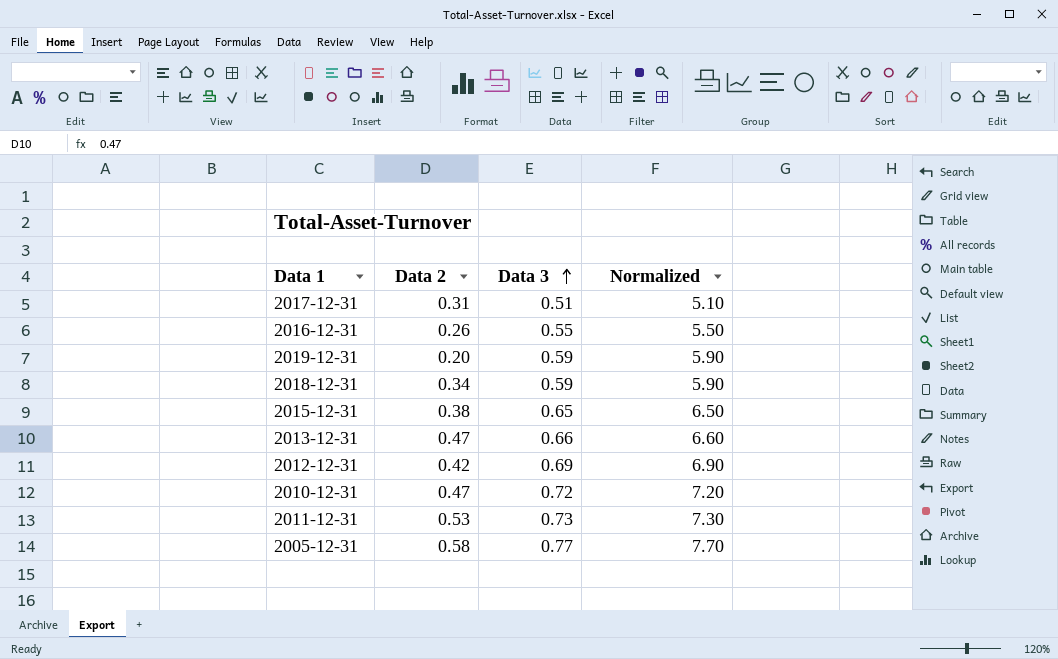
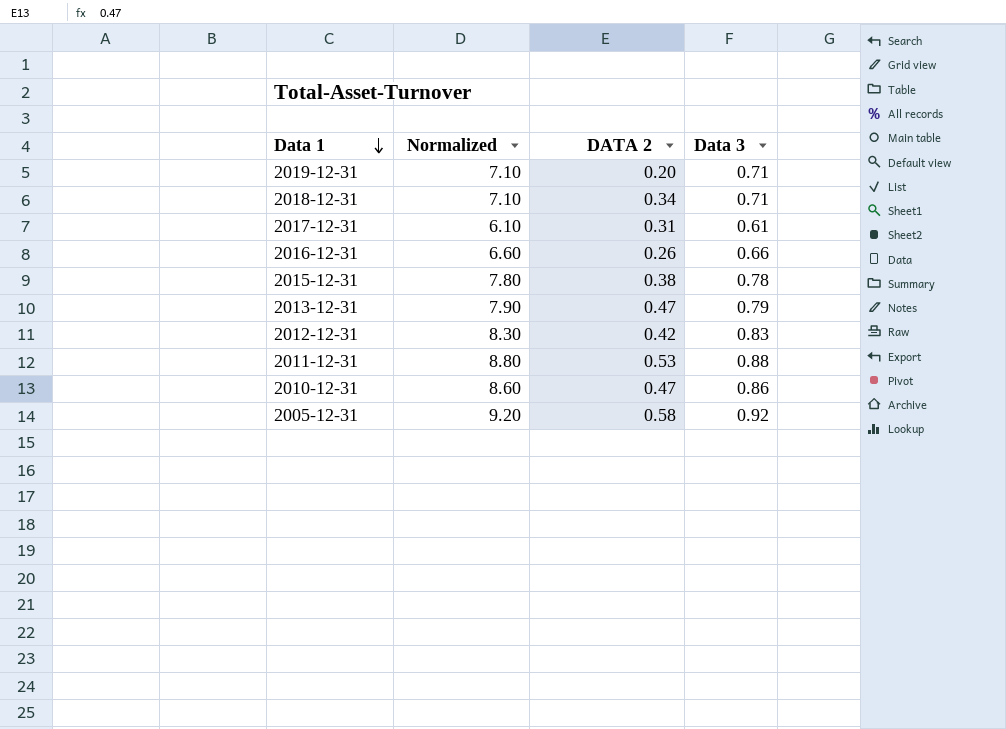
row order: Data 3 ascending -> Data 1 descending
column Normalized | position: 4 -> 2
column name: Data 2 -> DATA 2
2019-12-31 | Normalized: 5.90 -> 7.10
2019-12-31 | Data 3: 0.59 -> 0.71
2018-12-31 | Normalized: 5.90 -> 7.10
2018-12-31 | Data 3: 0.59 -> 0.71
2017-12-31 | Normalized: 5.10 -> 6.10
2017-12-31 | Data 3: 0.51 -> 0.61
2016-12-31 | Normalized: 5.50 -> 6.60
2016-12-31 | Data 3: 0.55 -> 0.66
2015-12-31 | Normalized: 6.50 -> 7.80
2015-12-31 | Data 3: 0.65 -> 0.78
2013-12-31 | Normalized: 6.60 -> 7.90
2013-12-31 | Data 3: 0.66 -> 0.79
2012-12-31 | Normalized: 6.90 -> 8.30
2012-12-31 | Data 3: 0.69 -> 0.83
2011-12-31 | Normalized: 7.30 -> 8.80
2011-12-31 | Data 3: 0.73 -> 0.88
2010-12-31 | Normalized: 7.20 -> 8.60
2010-12-31 | Data 3: 0.72 -> 0.86
2005-12-31 | Normalized: 7.70 -> 9.20
2005-12-31 | Data 3: 0.77 -> 0.92

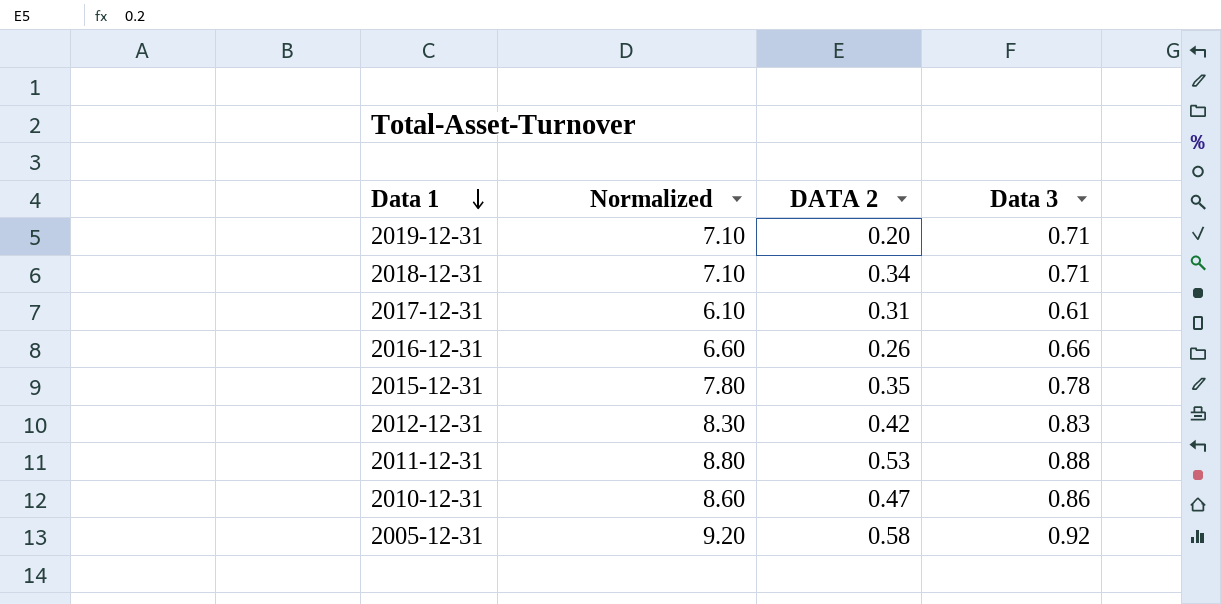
row 2013-12-31: 7.90 | 0.47 | 0.79 -> none
2015-12-31 | DATA 2: 0.38 -> 0.35

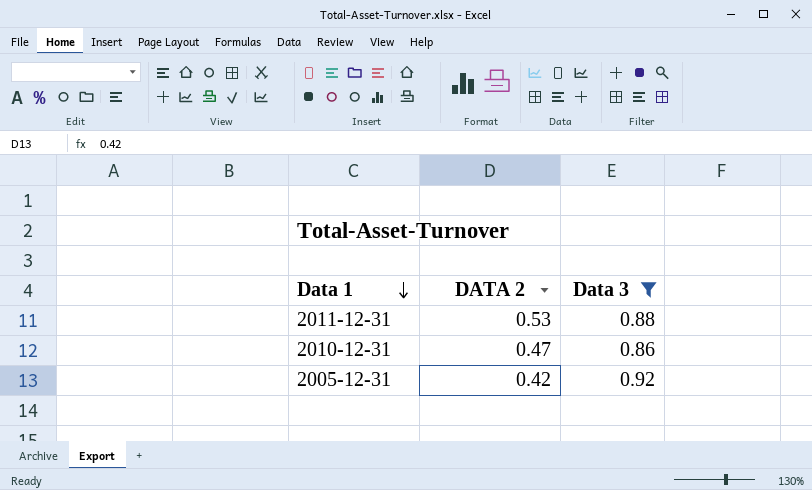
filter: none -> Data 3 >= 0.86
column Normalized | formula: [Data 3] * 10 -> none
2005-12-31 | DATA 2: 0.58 -> 0.42

